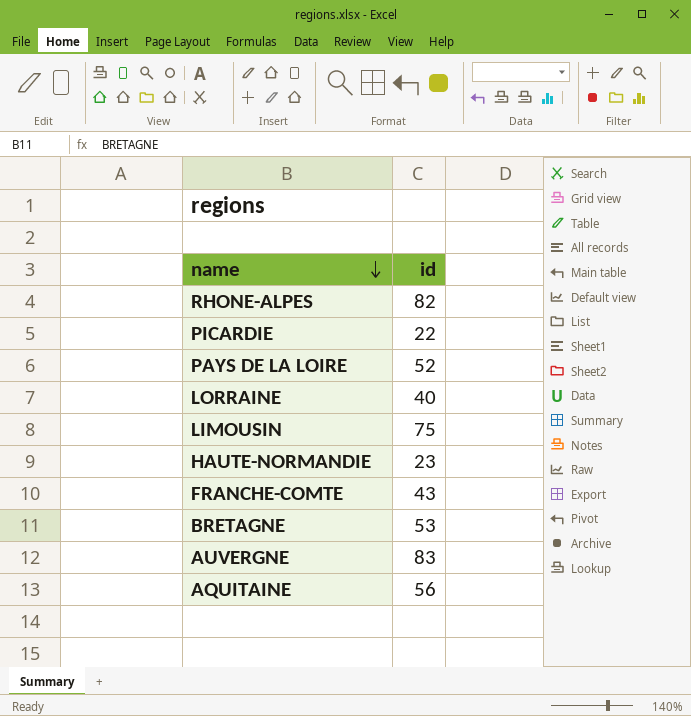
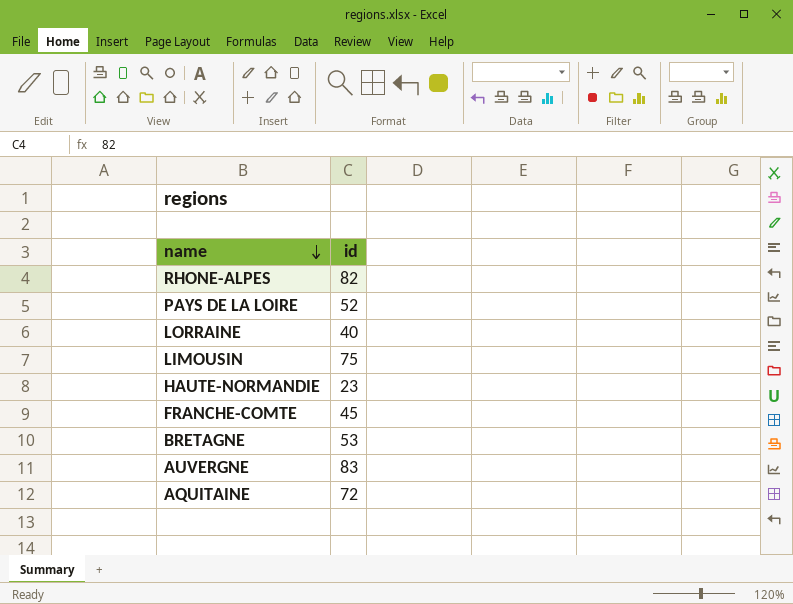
row PICARDIE: 22 -> none
FRANCHE-COMTE | id: 43 -> 45
AQUITAINE | id: 56 -> 72

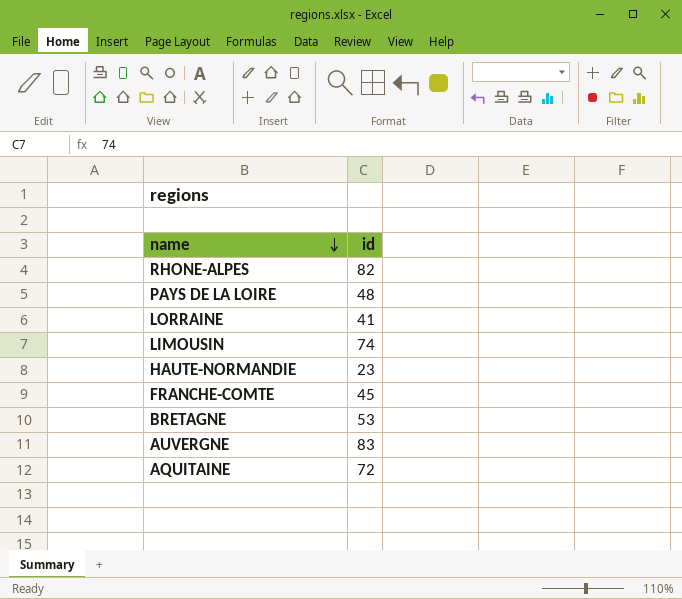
PAYS DE LA LOIRE | id: 52 -> 48
LORRAINE | id: 40 -> 41
LIMOUSIN | id: 75 -> 74

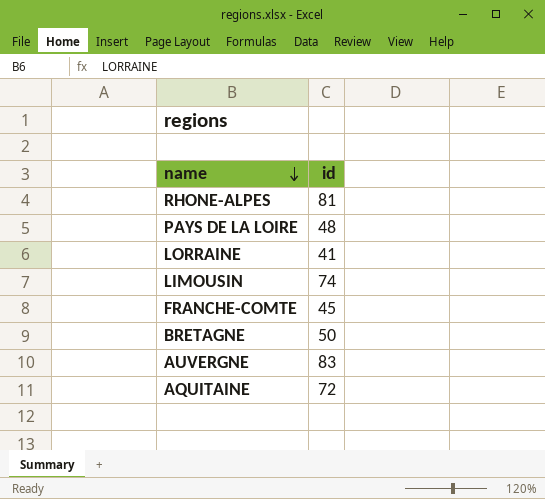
row HAUTE-NORMANDIE: 23 -> none
RHONE-ALPES | id: 82 -> 81
BRETAGNE | id: 53 -> 50

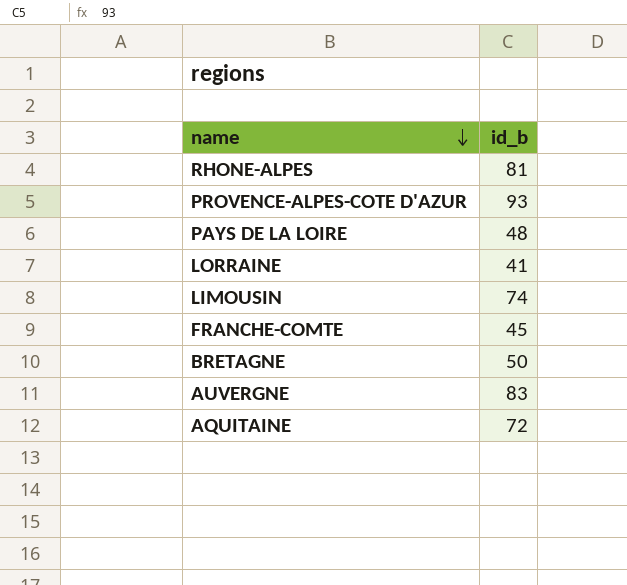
column name: id -> id_b
row PROVENCE-ALPES-COTE D'AZUR: none -> 93

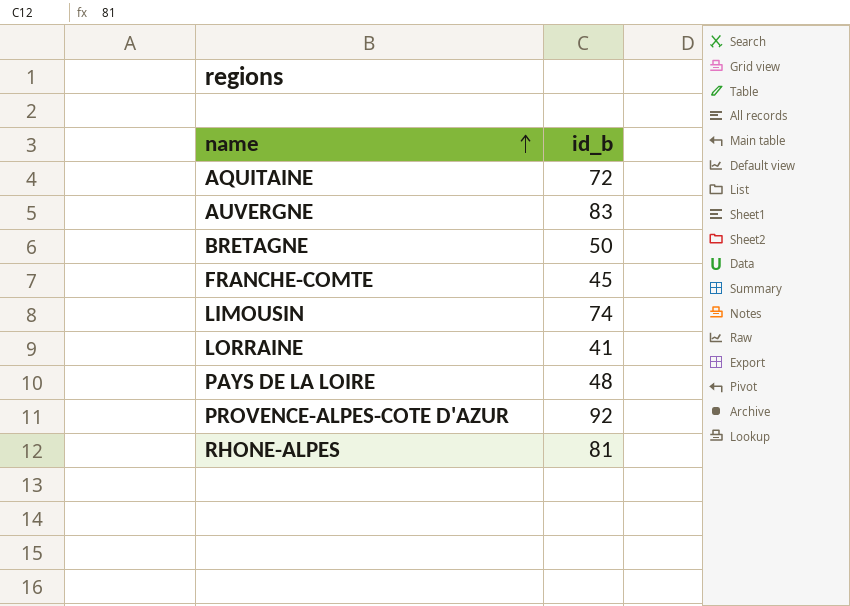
row order: name descending -> name ascending
PROVENCE-ALPES-COTE D'AZUR | id_b: 93 -> 92

